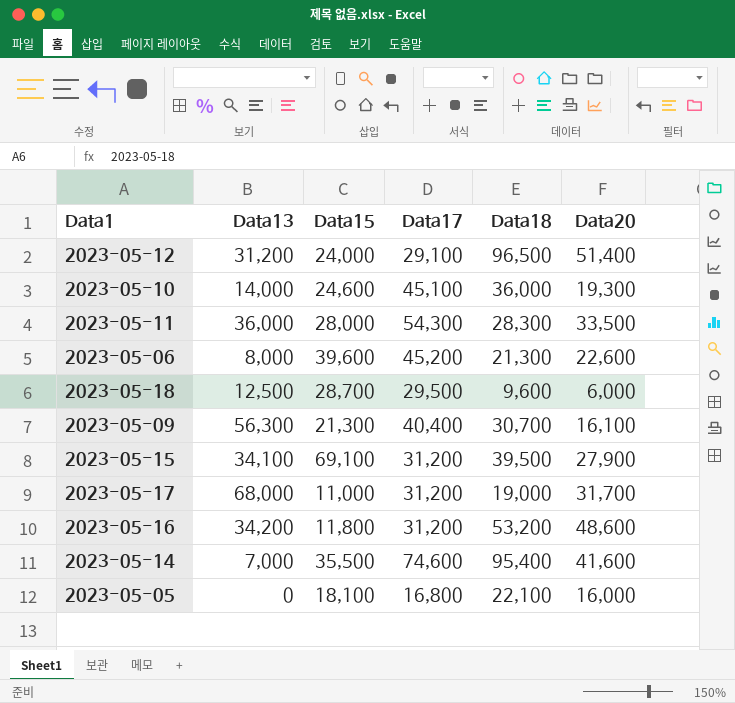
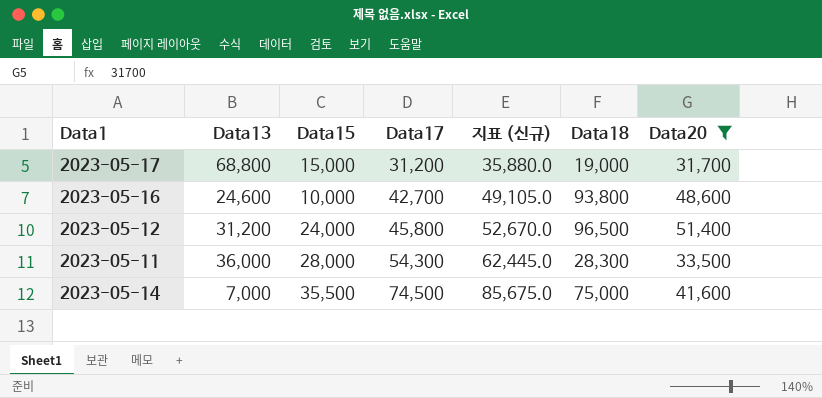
filter: none -> Data20 >= 31,700
row order: none -> Data17 ascending
column 지표 (신규) | formula: none -> [Data17] * 1.15
2023-05-17 | Data13: 68,000 -> 68,800
2023-05-17 | Data15: 11,000 -> 15,000
2023-05-16 | Data13: 34,200 -> 24,600
2023-05-16 | Data15: 11,800 -> 10,000
2023-05-16 | Data17: 31,200 -> 42,700
2023-05-16 | Data18: 53,200 -> 93,800
2023-05-12 | Data17: 29,100 -> 45,800
2023-05-14 | Data17: 74,600 -> 74,500
2023-05-14 | Data18: 95,400 -> 75,000

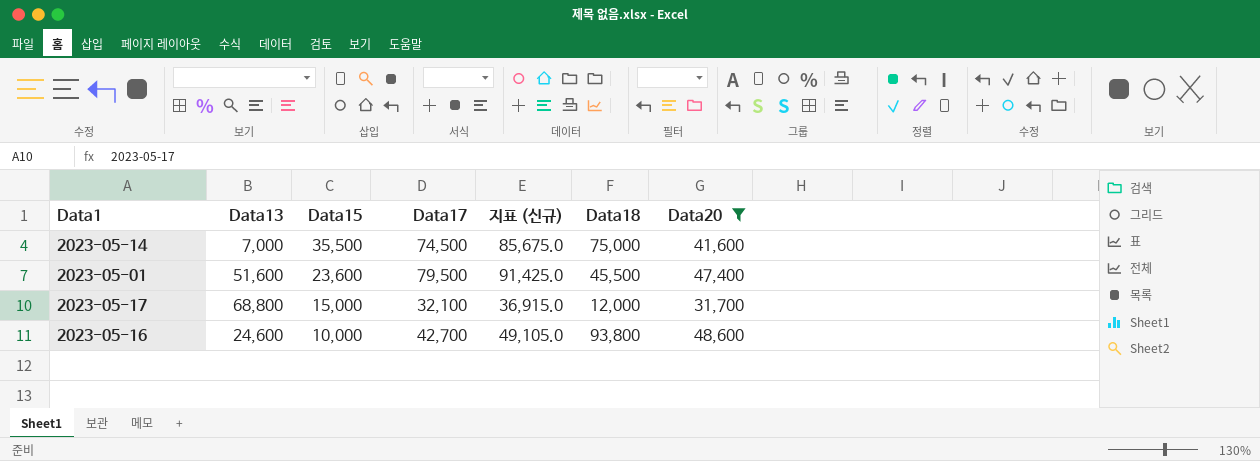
row order: Data17 ascending -> Data15 descending
row 2023-05-12: 31,200 | 24,000 | 45,800 | 52,670.0 | 96,500 | 51,400 -> none
row 2023-05-11: 36,000 | 28,000 | 54,300 | 62,445.0 | 28,300 | 33,500 -> none
row 2023-05-01: none -> 51,600 | 23,600 | 79,500 | 91,425.0 | 45,500 | 47,400
2023-05-17 | Data17: 31,200 -> 32,100
2023-05-17 | 지표 (신규): 35,880.0 -> 36,915.0
2023-05-17 | Data18: 19,000 -> 12,000

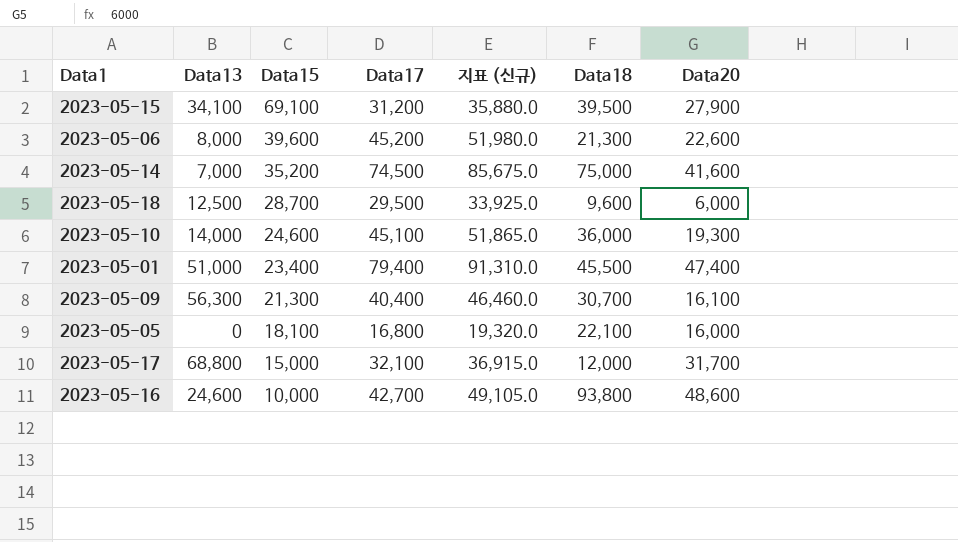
filter: Data20 >= 31,700 -> none
2023-05-14 | Data15: 35,500 -> 35,200
2023-05-01 | Data13: 51,600 -> 51,000
2023-05-01 | Data15: 23,600 -> 23,400
2023-05-01 | Data17: 79,500 -> 79,400
2023-05-01 | 지표 (신규): 91,425.0 -> 91,310.0

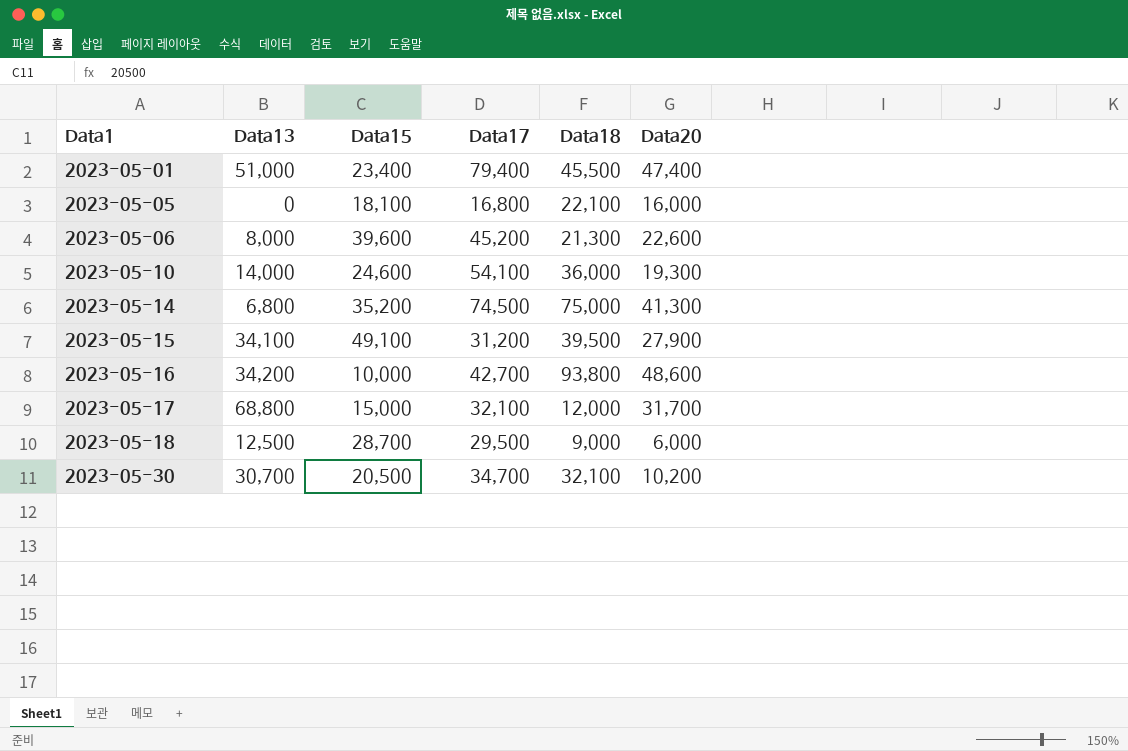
row order: Data15 descending -> Data1 ascending
column 지표 (신규) | formula: [Data17] * 1.15 -> none
row 2023-05-09: 56,300 | 21,300 | 40,400 | 46,460.0 | 30,700 | 16,100 -> none
2023-05-10 | Data17: 45,100 -> 54,100
2023-05-14 | Data13: 7,000 -> 6,800
2023-05-14 | Data20: 41,600 -> 41,300
2023-05-15 | Data15: 69,100 -> 49,100
2023-05-16 | Data13: 24,600 -> 34,200
2023-05-18 | Data18: 9,600 -> 9,000
row 2023-05-30: none -> 30,700 | 20,500 | 34,700 | 32,100 | 10,200

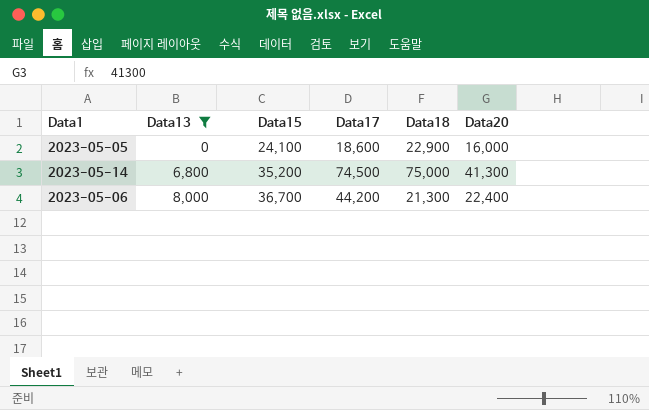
filter: none -> Data13 <= 8,000
row order: Data1 ascending -> Data13 ascending
2023-05-05 | Data15: 18,100 -> 24,100
2023-05-05 | Data17: 16,800 -> 18,600
2023-05-05 | Data18: 22,100 -> 22,900
2023-05-06 | Data15: 39,600 -> 36,700
2023-05-06 | Data17: 45,200 -> 44,200
2023-05-06 | Data20: 22,600 -> 22,400

